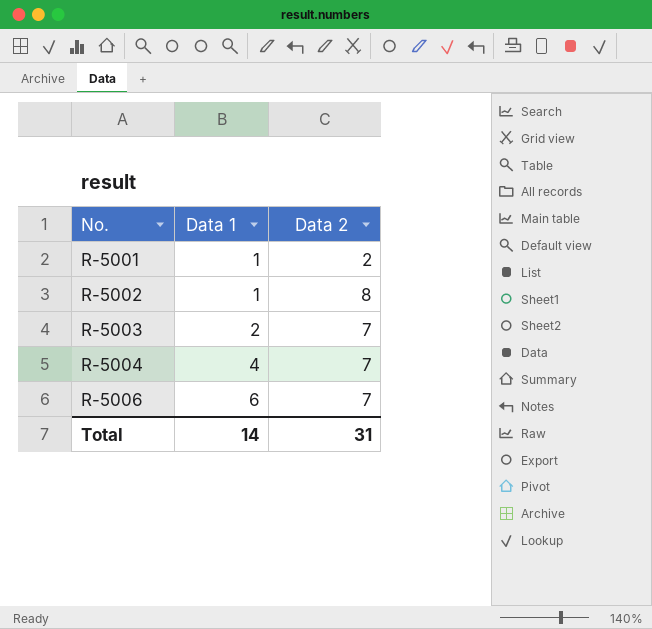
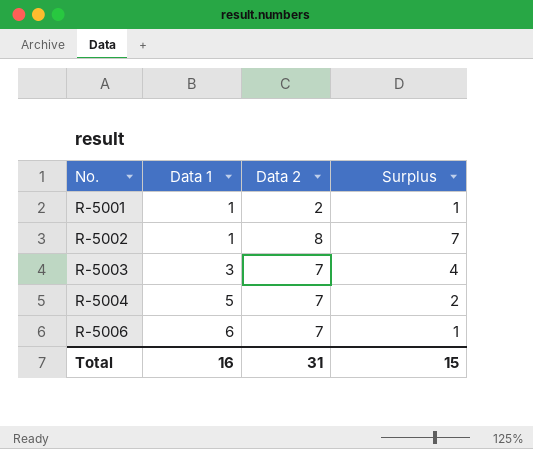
column Surplus | formula: none -> [Data 2] - [Data 1]
R-5003 | Data 1: 2 -> 3
R-5004 | Data 1: 4 -> 5
Total | Data 1: 14 -> 16

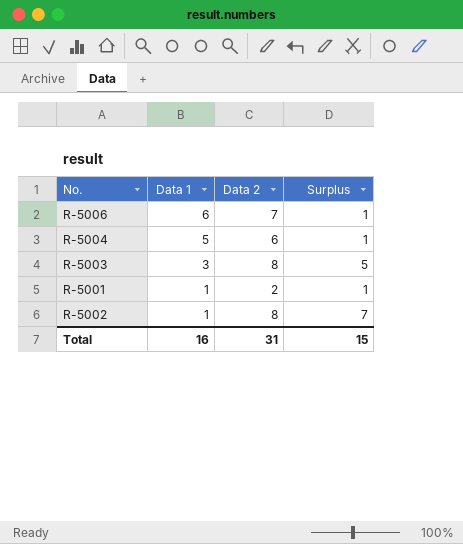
row order: No. ascending -> Data 1 descending
R-5004 | Data 2: 7 -> 6
R-5004 | Surplus: 2 -> 1
R-5003 | Data 2: 7 -> 8
R-5003 | Surplus: 4 -> 5

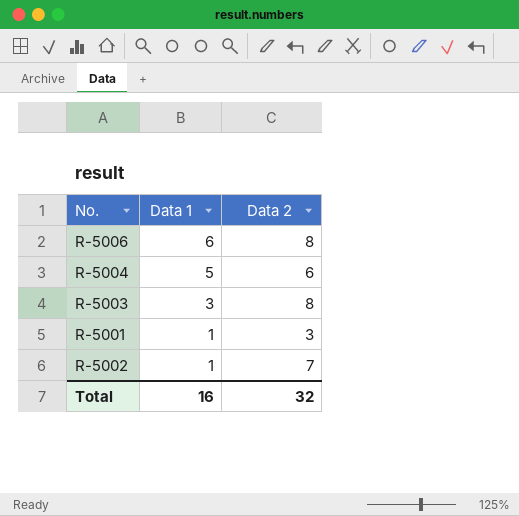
column Surplus | formula: [Data 2] - [Data 1] -> none
R-5006 | Data 2: 7 -> 8
R-5001 | Data 2: 2 -> 3
R-5002 | Data 2: 8 -> 7
Total | Data 2: 31 -> 32

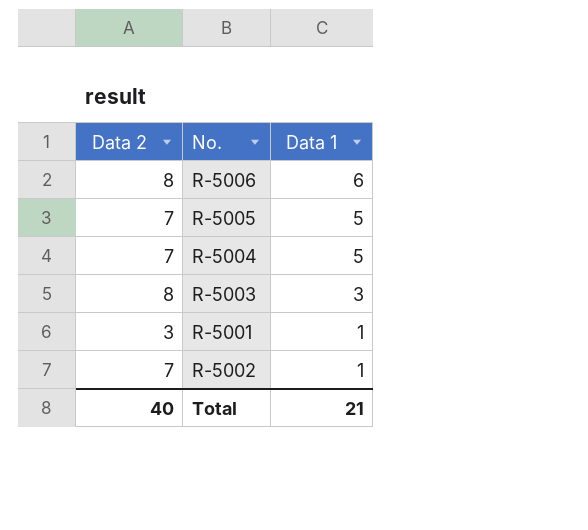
column Data 2 | position: 3 -> 1
row R-5005: none -> 7 | 5
R-5004 | Data 2: 6 -> 7
Total | Data 2: 32 -> 40
Total | Data 1: 16 -> 21

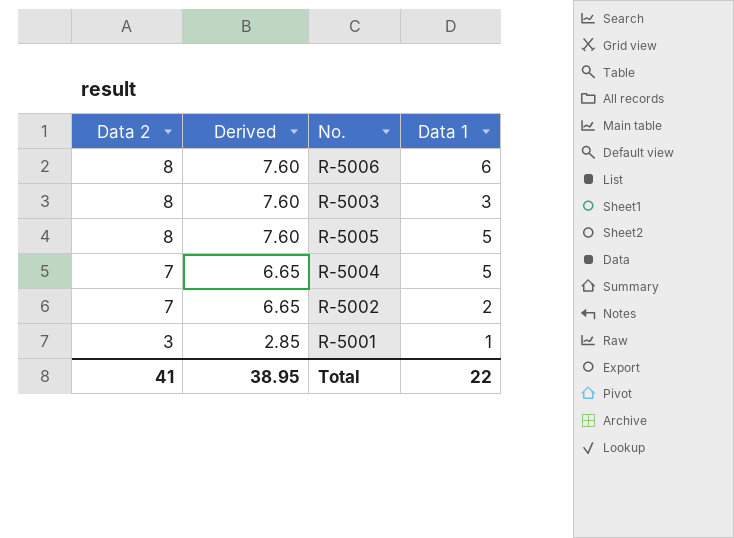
row order: Data 1 descending -> Data 2 descending
column Derived | formula: none -> [Data 2] * 0.95
R-5005 | Data 2: 7 -> 8
R-5002 | Data 1: 1 -> 2
Total | Data 2: 40 -> 41
Total | Data 1: 21 -> 22

